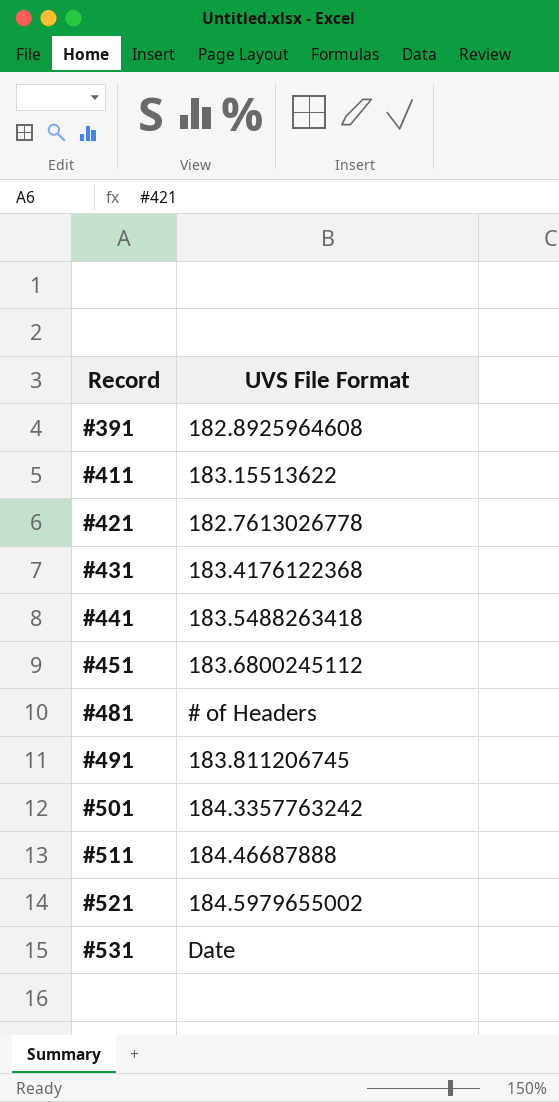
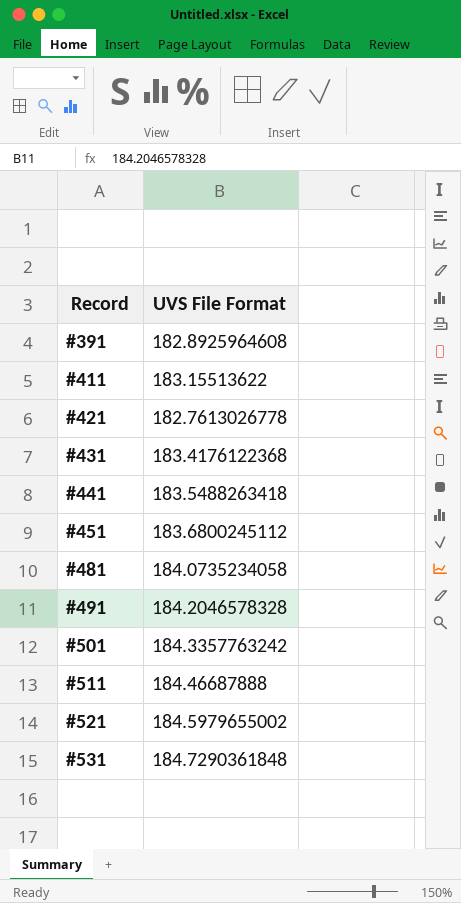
#481 | UVS File Format: # of Headers -> 184.0735234058
#491 | UVS File Format: 183.811206745 -> 184.2046578328
#531 | UVS File Format: Date -> 184.7290361848

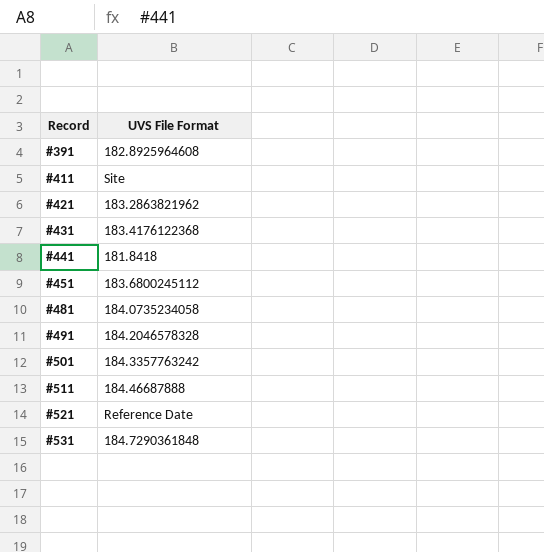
#411 | UVS File Format: 183.15513622 -> Site
#421 | UVS File Format: 182.7613026778 -> 183.2863821962
#441 | UVS File Format: 183.5488263418 -> 181.8418
#521 | UVS File Format: 184.5979655002 -> Reference Date

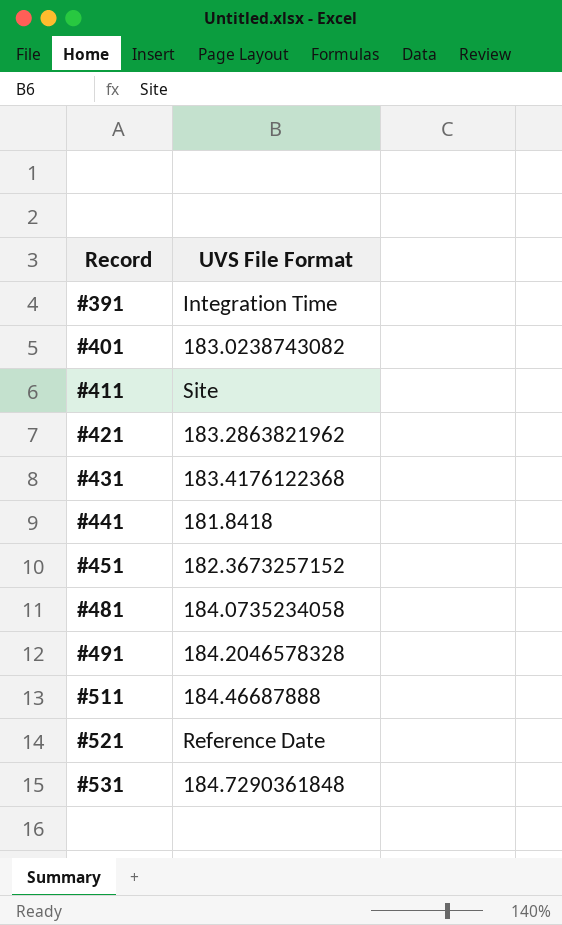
row #501: 184.3357763242 -> none
#391 | UVS File Format: 182.8925964608 -> Integration Time
row #401: none -> 183.0238743082
#451 | UVS File Format: 183.6800245112 -> 182.3673257152

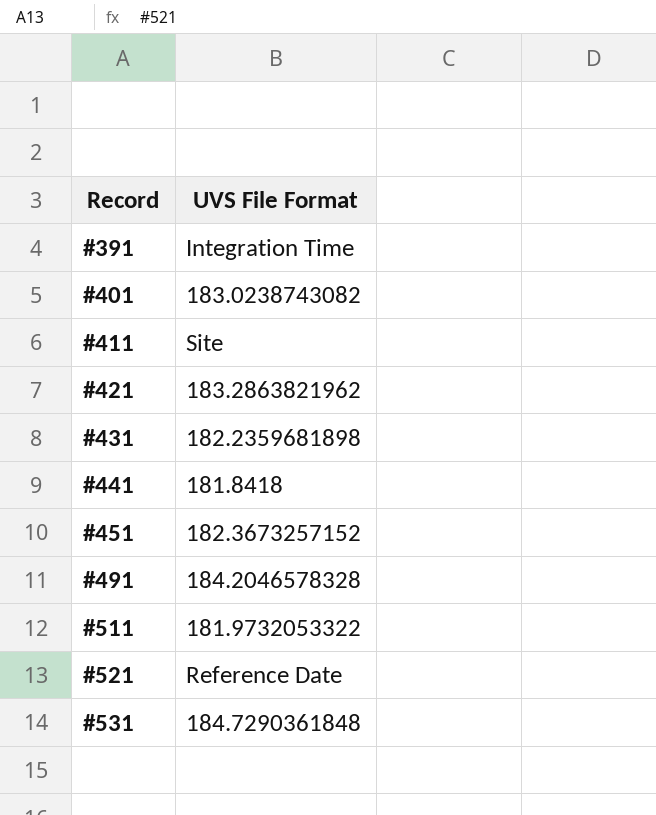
row #481: 184.0735234058 -> none
#431 | UVS File Format: 183.4176122368 -> 182.2359681898
#511 | UVS File Format: 184.46687888 -> 181.9732053322

